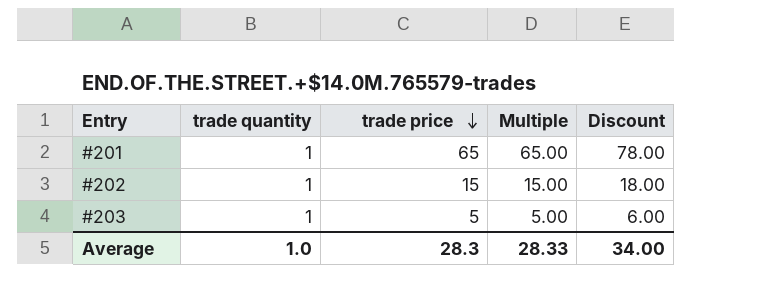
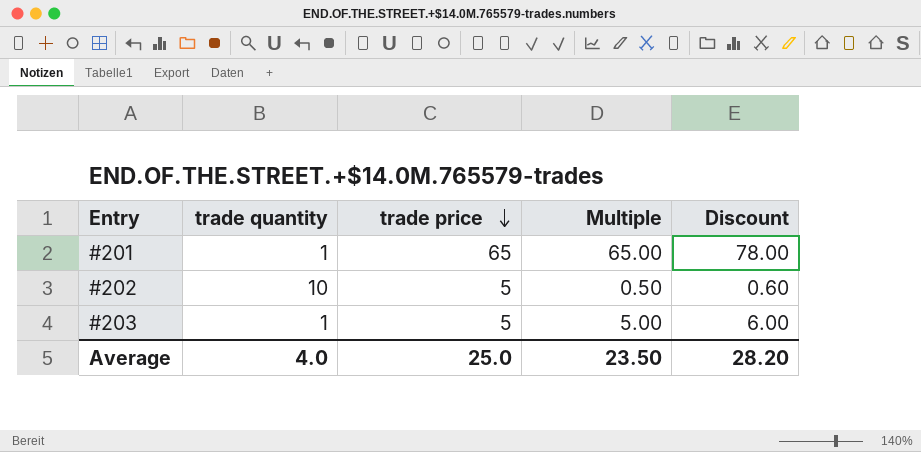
#202 | trade quantity: 1 -> 10
#202 | trade price: 15 -> 5
#202 | Multiple: 15.00 -> 0.50
#202 | Discount: 18.00 -> 0.60
Average | trade quantity: 1.0 -> 4.0
Average | trade price: 28.3 -> 25.0
Average | Multiple: 28.33 -> 23.50
Average | Discount: 34.00 -> 28.20

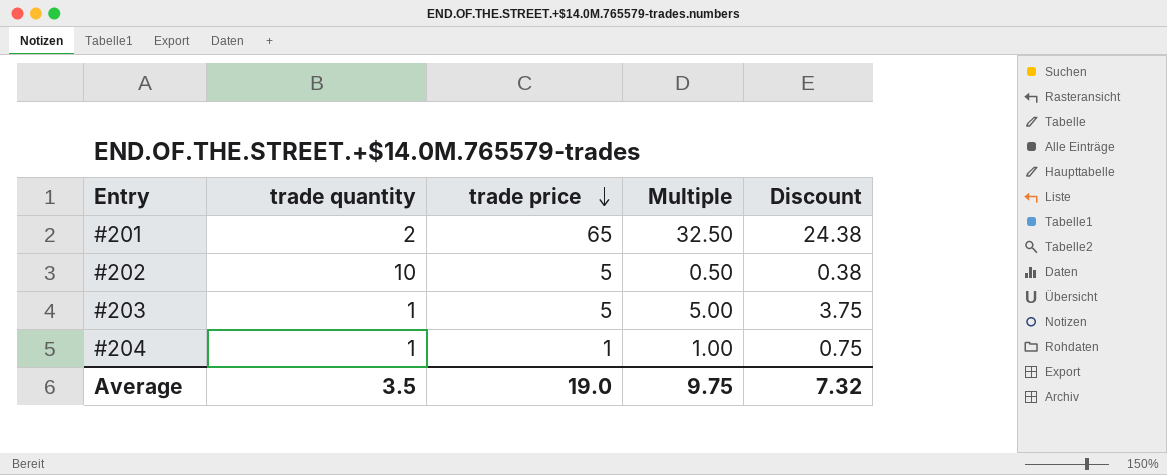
column Discount | formula: [Multiple] * 1.2 -> [Multiple] * 0.75
#201 | trade quantity: 1 -> 2
#201 | Multiple: 65.00 -> 32.50
row #204: none -> 1 | 1 | 1.00 | 0.75
Average | trade quantity: 4.0 -> 3.5
Average | trade price: 25.0 -> 19.0
Average | Multiple: 23.50 -> 9.75
Average | Discount: 28.20 -> 7.32

